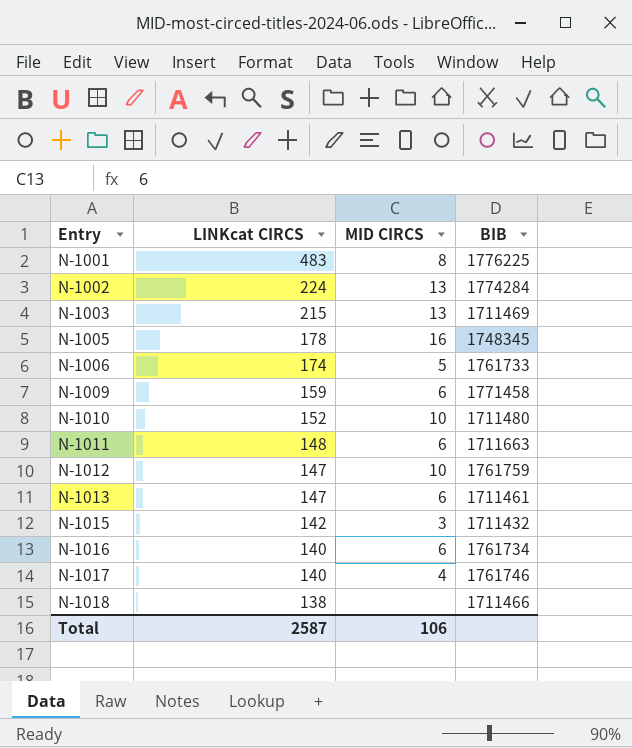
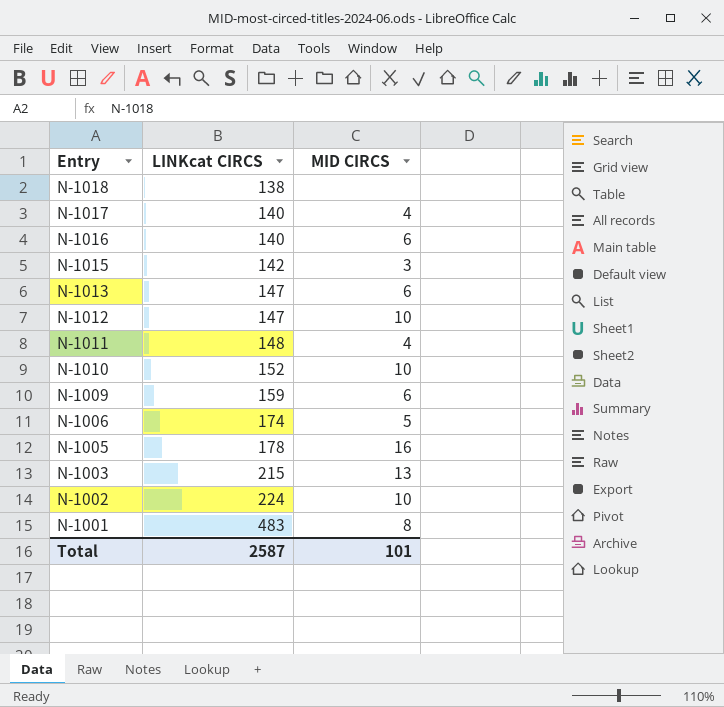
row order: Entry ascending -> Entry descending
column BIB | position: 4 -> none
N-1011 | MID CIRCS: 6 -> 4
N-1002 | MID CIRCS: 13 -> 10
Total | MID CIRCS: 106 -> 101

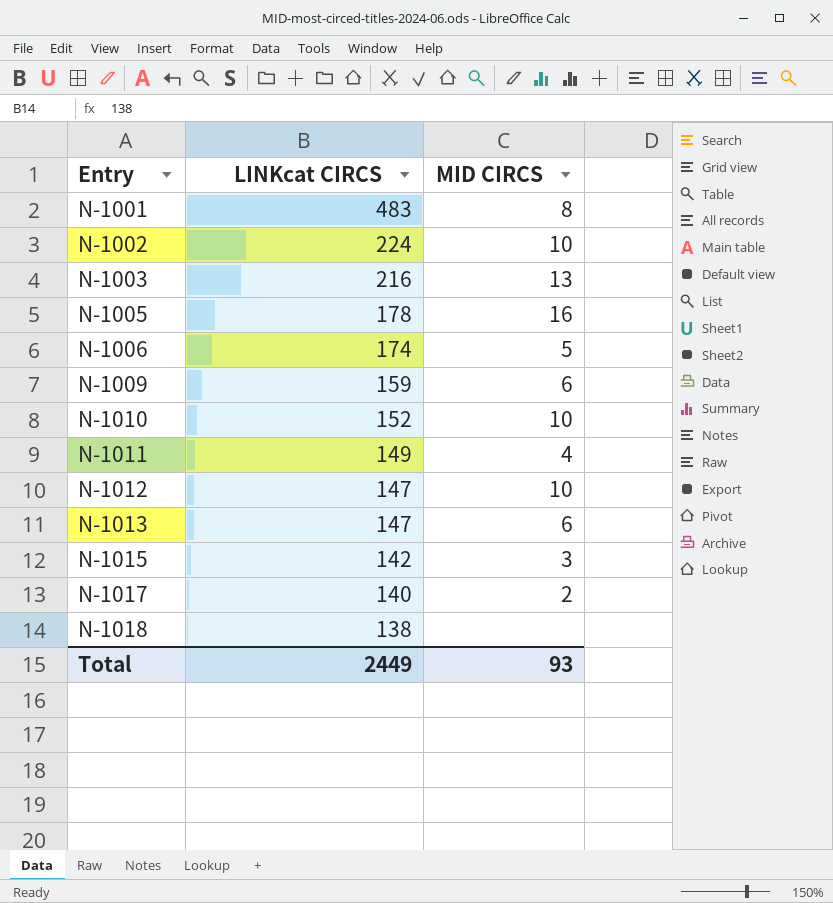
row order: Entry descending -> Entry ascending
row N-1016: 140 | 6 -> none
N-1003 | LINKcat CIRCS: 215 -> 216
N-1011 | LINKcat CIRCS: 148 -> 149
N-1017 | MID CIRCS: 4 -> 2
Total | LINKcat CIRCS: 2587 -> 2449
Total | MID CIRCS: 101 -> 93

